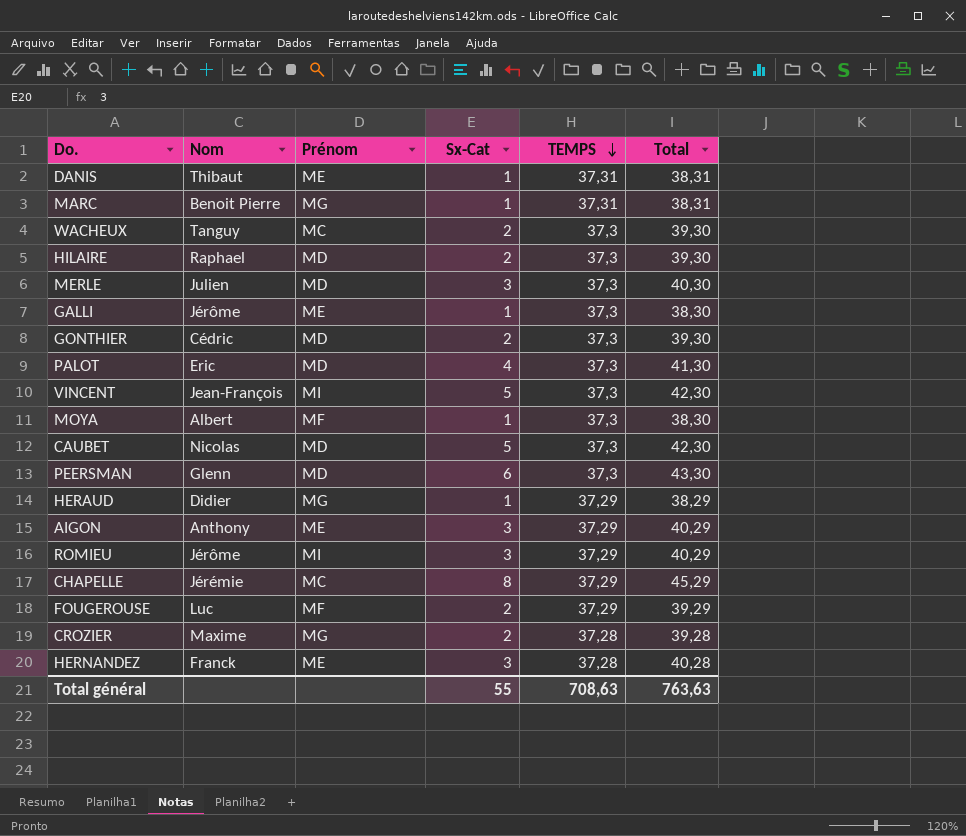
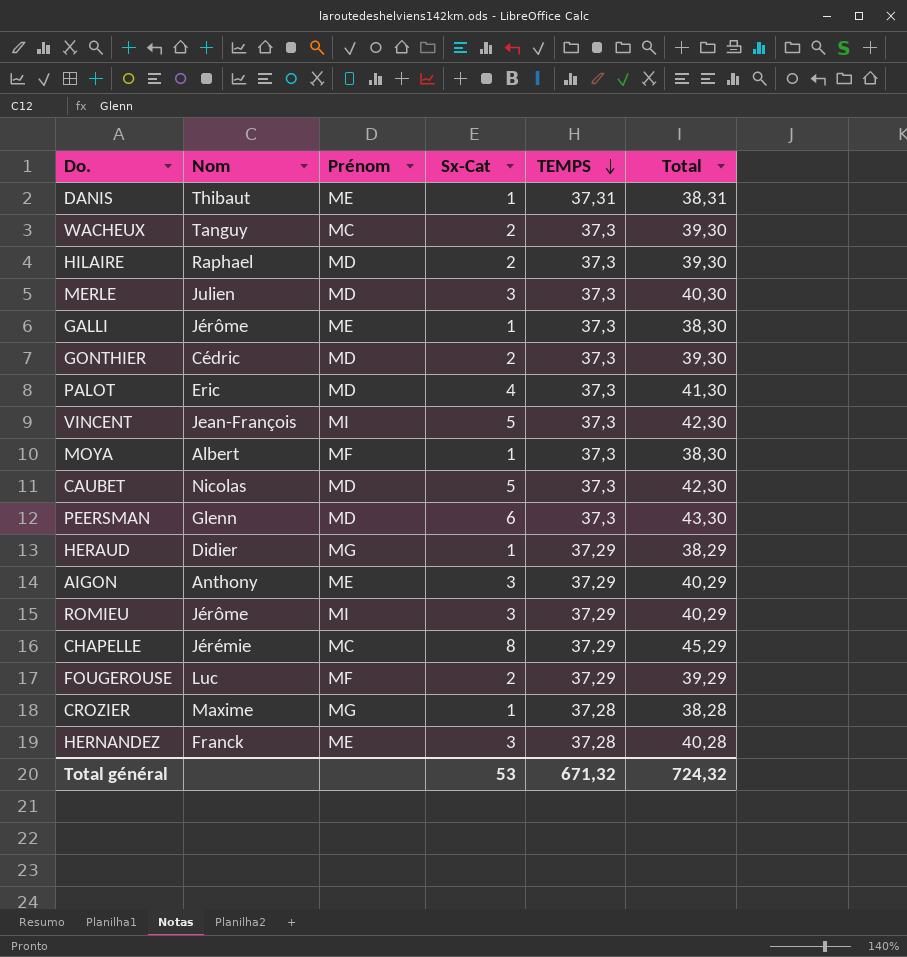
row MARC: Benoit Pierre | MG | 1 | 37,31 | 38,31 -> none
CROZIER | Sx-Cat: 2 -> 1
CROZIER | Total: 39,28 -> 38,28
Total général | Sx-Cat: 55 -> 53
Total général | TEMPS: 708,63 -> 671,32
Total général | Total: 763,63 -> 724,32

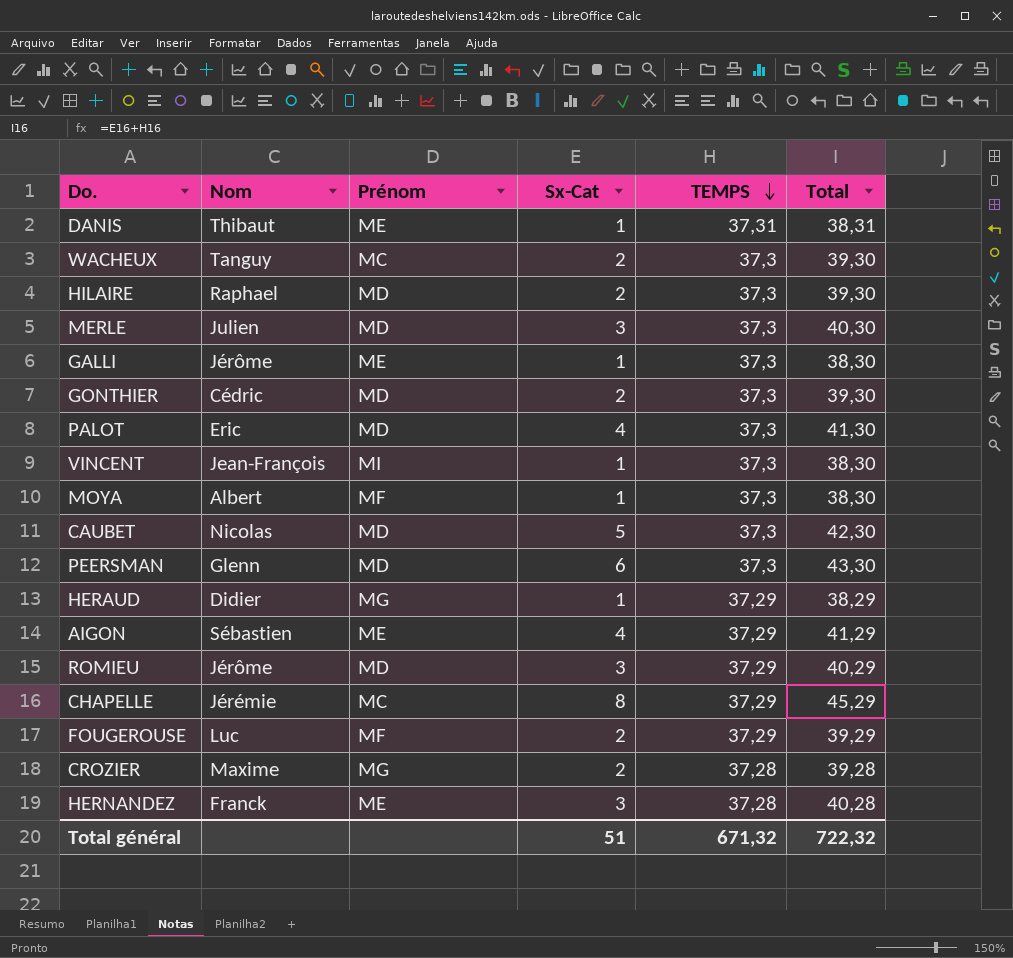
VINCENT | Sx-Cat: 5 -> 1
VINCENT | Total: 42,30 -> 38,30
AIGON | Nom: Anthony -> Sébastien
AIGON | Sx-Cat: 3 -> 4
AIGON | Total: 40,29 -> 41,29
ROMIEU | Prénom: MI -> MD
CROZIER | Sx-Cat: 1 -> 2
CROZIER | Total: 38,28 -> 39,28
Total général | Sx-Cat: 53 -> 51
Total général | Total: 724,32 -> 722,32

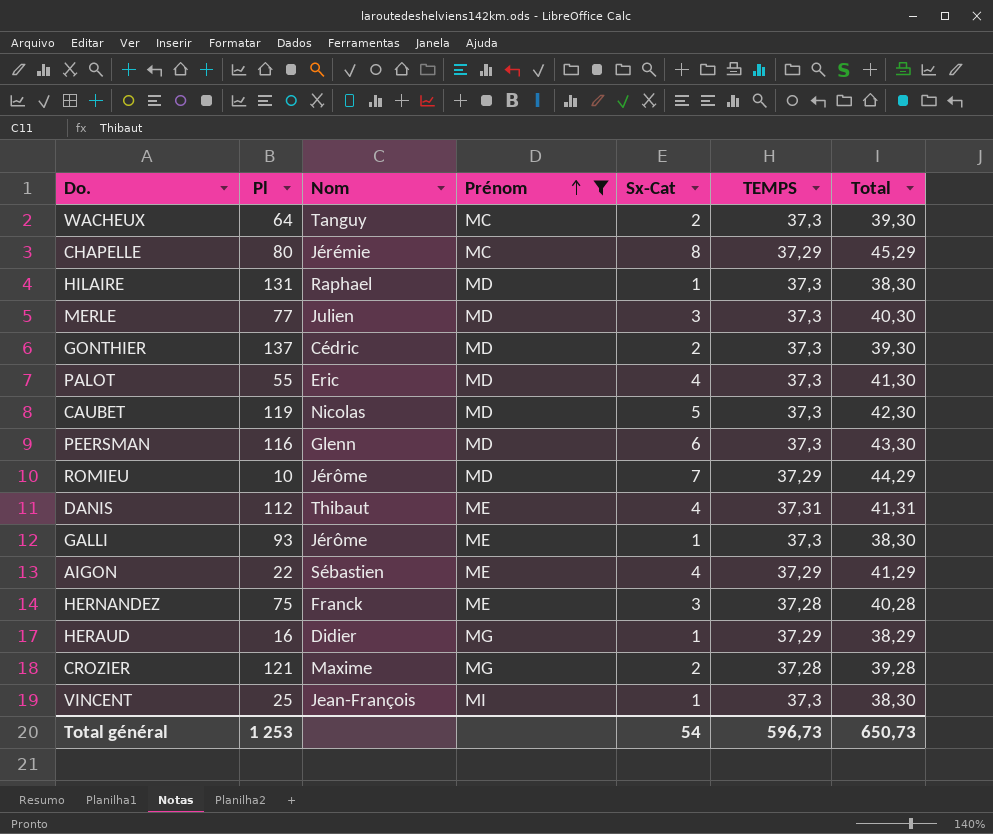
filter: none -> Prénom != MF
row order: TEMPS descending -> Prénom ascending
column Pl | position: none -> 2
HILAIRE | Sx-Cat: 2 -> 1
HILAIRE | Total: 39,30 -> 38,30
ROMIEU | Sx-Cat: 3 -> 7
ROMIEU | Total: 40,29 -> 44,29
DANIS | Sx-Cat: 1 -> 4
DANIS | Total: 38,31 -> 41,31
Total général | Sx-Cat: 51 -> 54
Total général | TEMPS: 671,32 -> 596,73
Total général | Total: 722,32 -> 650,73

